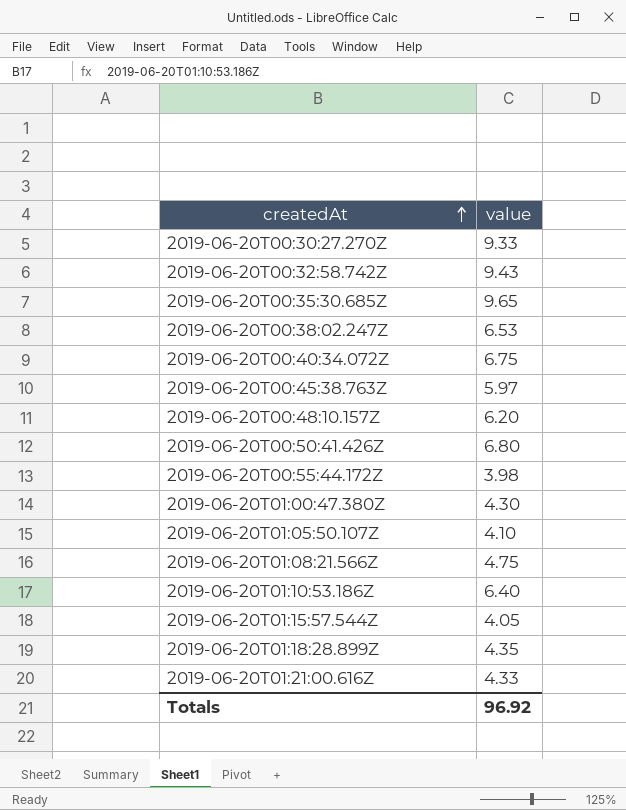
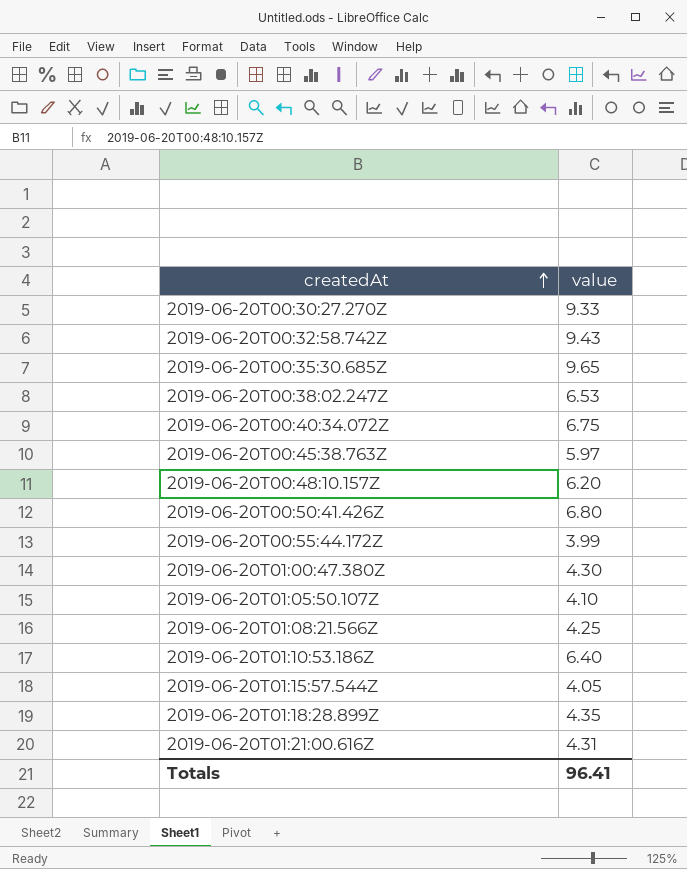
2019-06-20T00:55:44.172Z | value: 3.98 -> 3.99
2019-06-20T01:08:21.566Z | value: 4.75 -> 4.25
2019-06-20T01:21:00.616Z | value: 4.33 -> 4.31
Totals | value: 96.92 -> 96.41

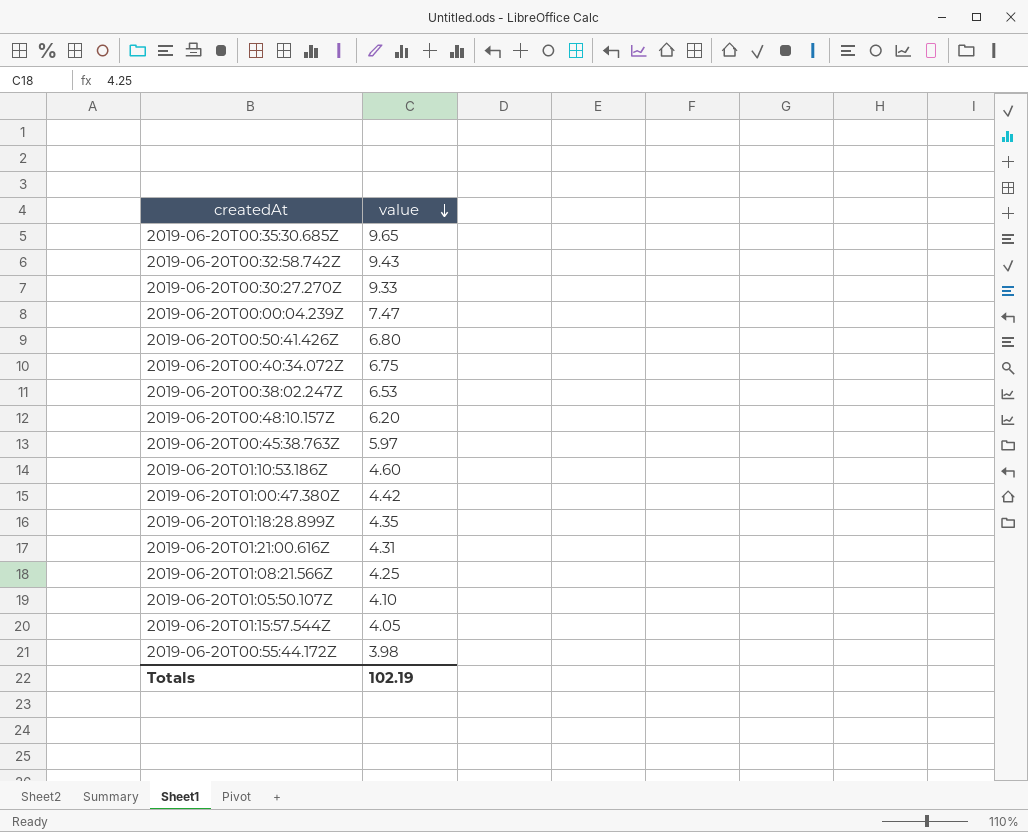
row order: createdAt ascending -> value descending
row 2019-06-20T00:00:04.239Z: none -> 7.47
2019-06-20T01:10:53.186Z | value: 6.40 -> 4.60
2019-06-20T01:00:47.380Z | value: 4.30 -> 4.42
2019-06-20T00:55:44.172Z | value: 3.99 -> 3.98
Totals | value: 96.41 -> 102.19

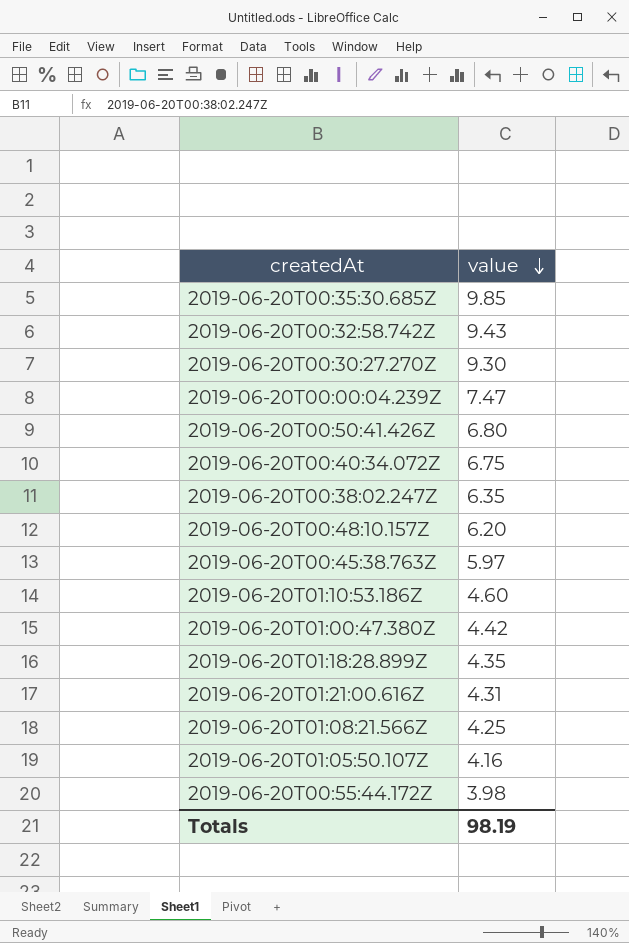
row 2019-06-20T01:15:57.544Z: 4.05 -> none
2019-06-20T00:35:30.685Z | value: 9.65 -> 9.85
2019-06-20T00:30:27.270Z | value: 9.33 -> 9.30
2019-06-20T00:38:02.247Z | value: 6.53 -> 6.35
2019-06-20T01:05:50.107Z | value: 4.10 -> 4.16
Totals | value: 102.19 -> 98.19

